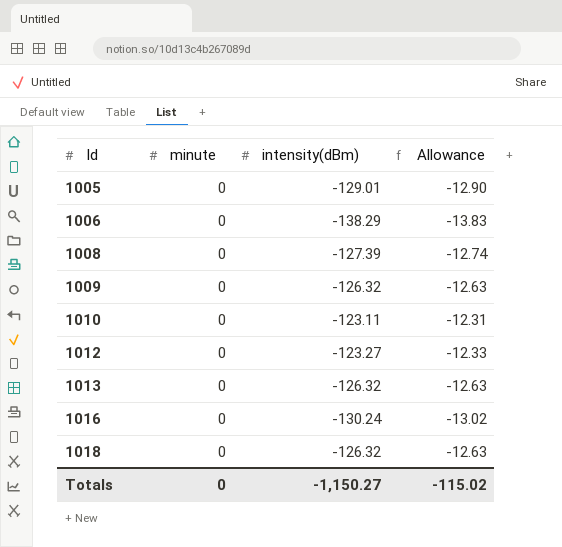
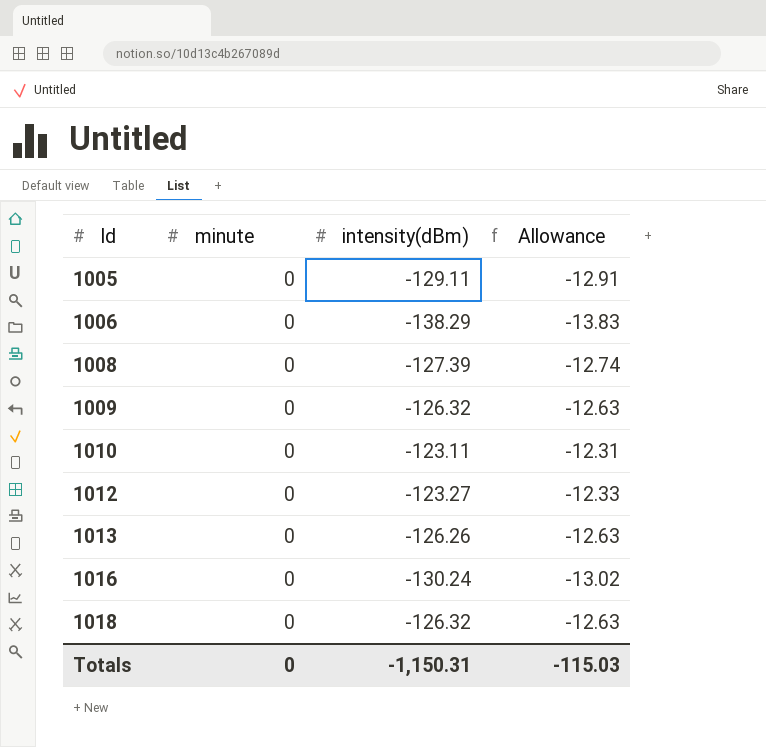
1005 | intensity(dBm): -129.01 -> -129.11
1005 | Allowance: -12.90 -> -12.91
1013 | intensity(dBm): -126.32 -> -126.26
Totals | intensity(dBm): -1,150.27 -> -1,150.31
Totals | Allowance: -115.02 -> -115.03

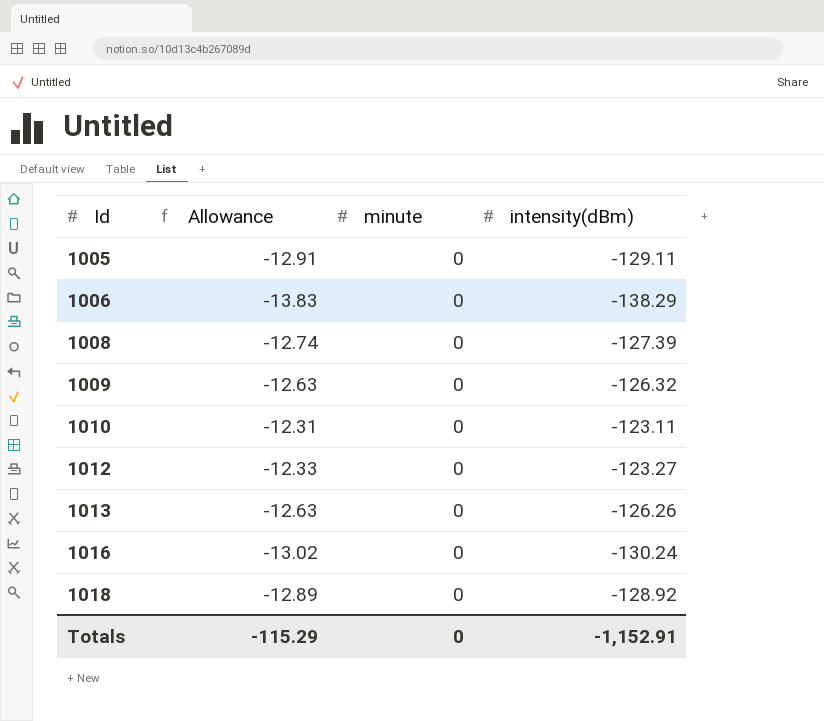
column Allowance | position: 4 -> 2
1018 | Allowance: -12.63 -> -12.89
1018 | intensity(dBm): -126.32 -> -128.92
Totals | Allowance: -115.03 -> -115.29
Totals | intensity(dBm): -1,150.31 -> -1,152.91

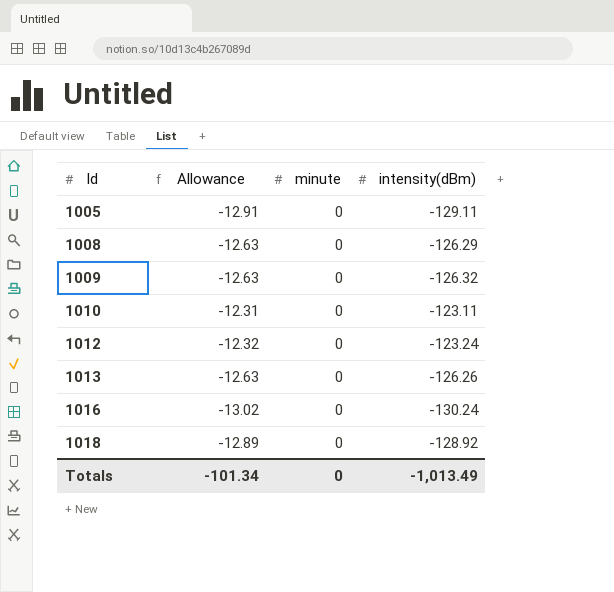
row 1006: -13.83 | 0 | -138.29 -> none
1008 | Allowance: -12.74 -> -12.63
1008 | intensity(dBm): -127.39 -> -126.29
1012 | Allowance: -12.33 -> -12.32
1012 | intensity(dBm): -123.27 -> -123.24
Totals | Allowance: -115.29 -> -101.34
Totals | intensity(dBm): -1,152.91 -> -1,013.49

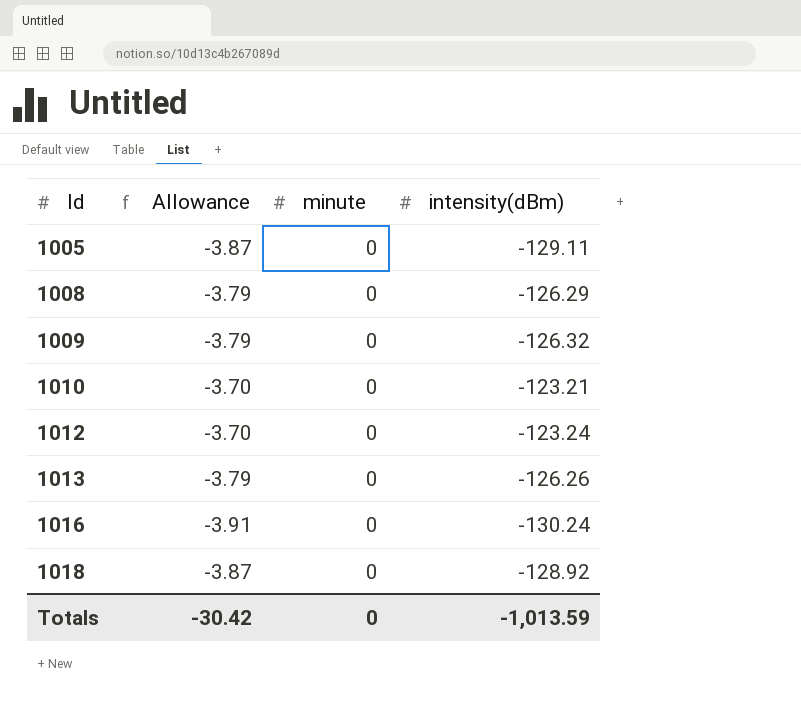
column Allowance | formula: [intensity(dBm)] * 0.1 -> [intensity(dBm)] * 0.03
1010 | intensity(dBm): -123.11 -> -123.21
Totals | Allowance: -101.34 -> -30.42
Totals | intensity(dBm): -1,013.49 -> -1,013.59

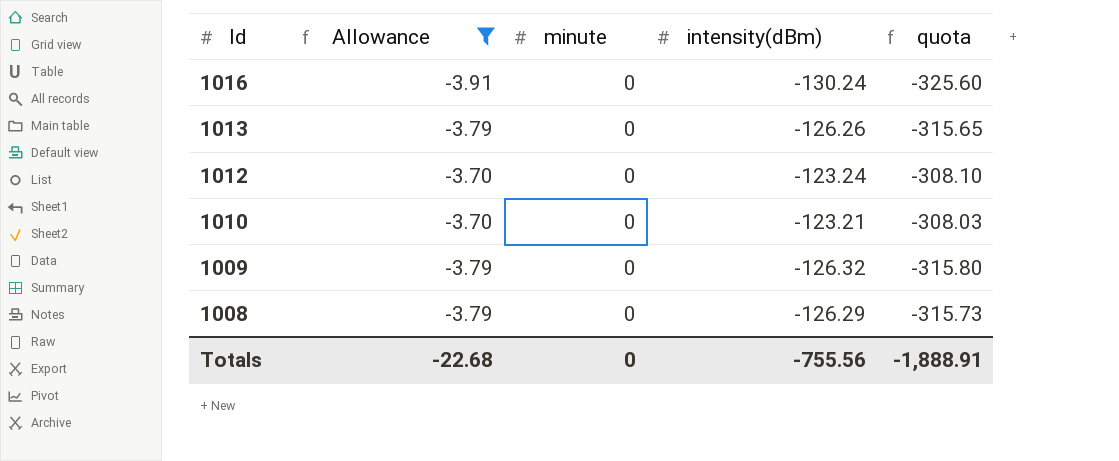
filter: none -> Allowance != -3.87
row order: Id ascending -> Id descending
column quota | formula: none -> [intensity(dBm)] * 2.5
Totals | Allowance: -30.42 -> -22.68
Totals | intensity(dBm): -1,013.59 -> -755.56

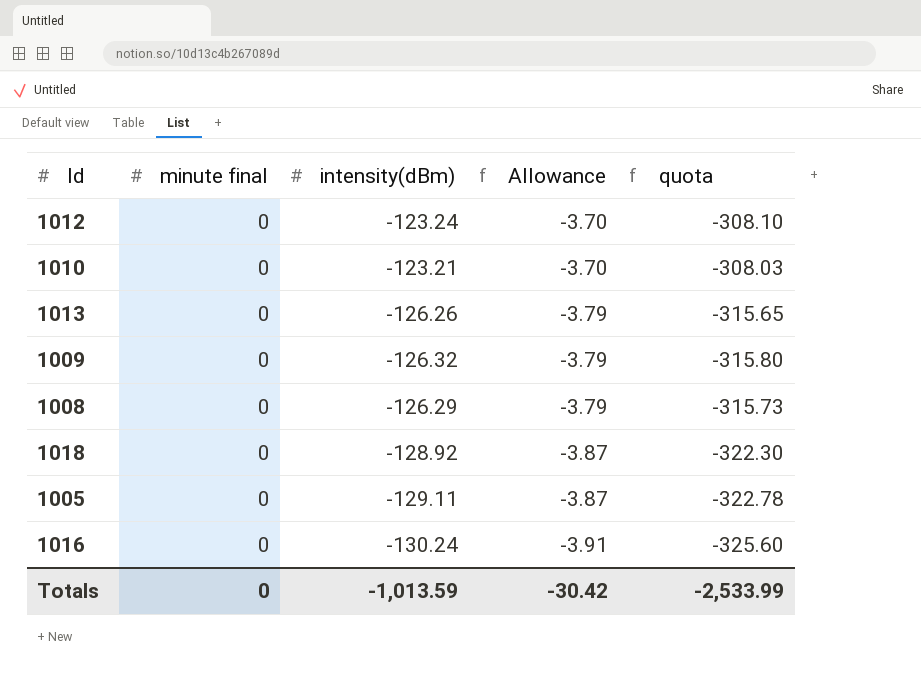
filter: Allowance != -3.87 -> none
row order: Id descending -> Allowance descending
column name: minute -> minute final
column Allowance | position: 2 -> 4
Totals | intensity(dBm): -755.56 -> -1,013.59
Totals | Allowance: -22.68 -> -30.42
Totals | quota: -1,888.91 -> -2,533.99

